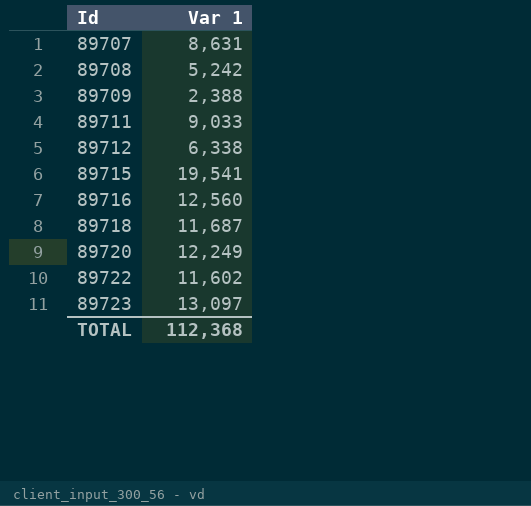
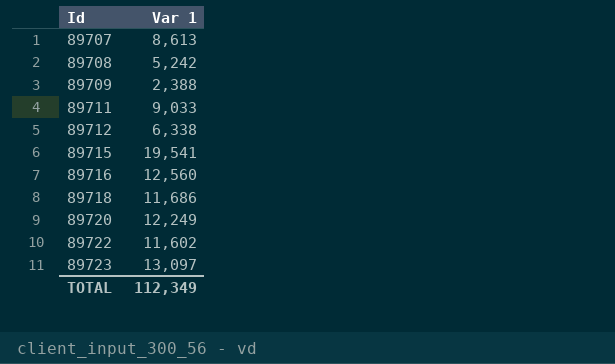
89707 | Var 1: 8,631 -> 8,613
89718 | Var 1: 11,687 -> 11,686
TOTAL | Var 1: 112,368 -> 112,349

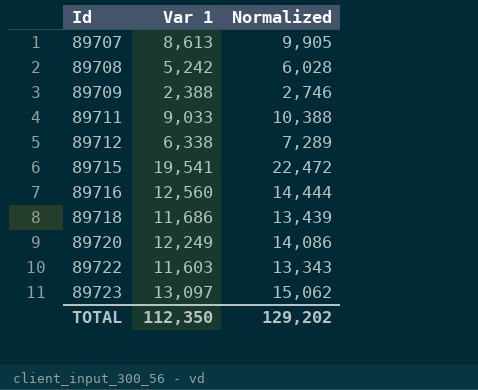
column Normalized | formula: none -> [Var 1] * 1.15
89722 | Var 1: 11,602 -> 11,603
TOTAL | Var 1: 112,349 -> 112,350

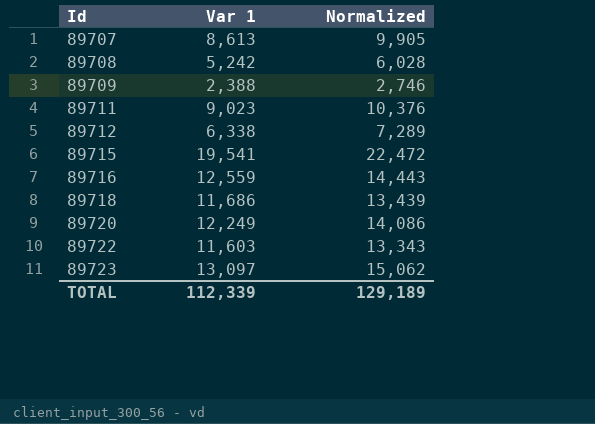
89711 | Var 1: 9,033 -> 9,023
89711 | Normalized: 10,388 -> 10,376
89716 | Var 1: 12,560 -> 12,559
89716 | Normalized: 14,444 -> 14,443
TOTAL | Var 1: 112,350 -> 112,339
TOTAL | Normalized: 129,202 -> 129,189

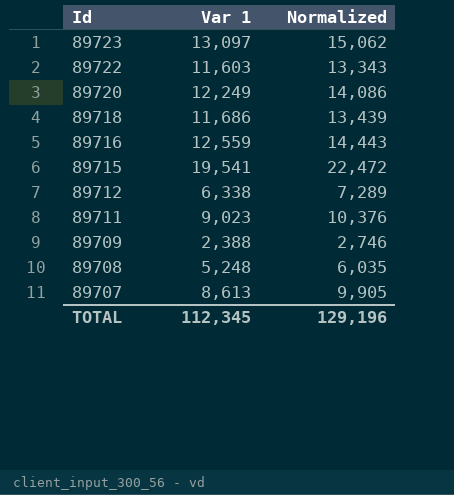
row order: Id ascending -> Id descending
89708 | Var 1: 5,242 -> 5,248
89708 | Normalized: 6,028 -> 6,035
TOTAL | Var 1: 112,339 -> 112,345
TOTAL | Normalized: 129,189 -> 129,196

